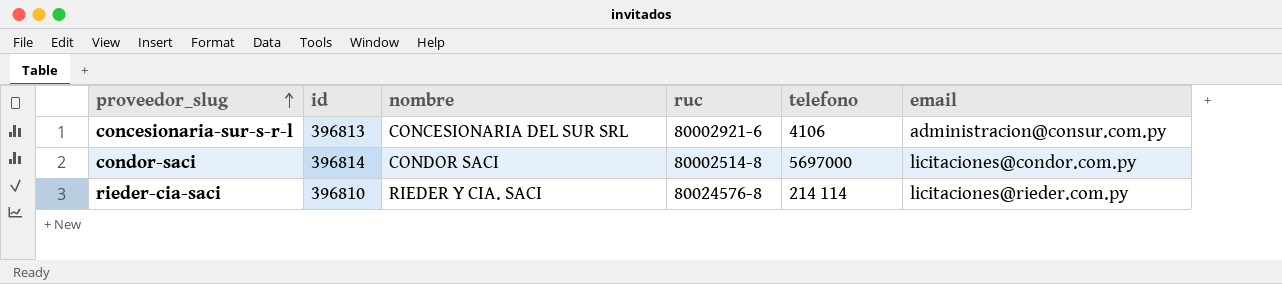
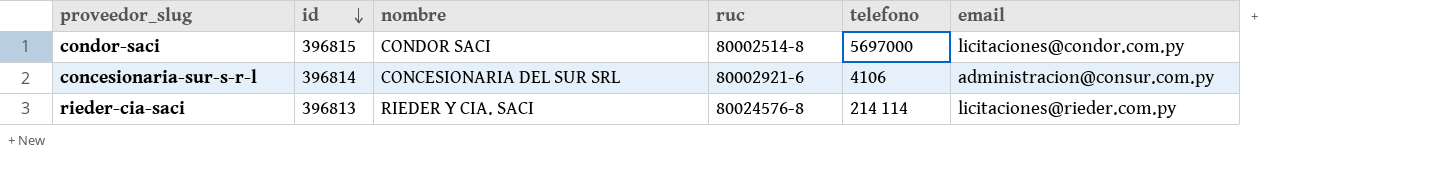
row order: proveedor_slug ascending -> id descending
condor-saci | id: 396814 -> 396815
concesionaria-sur-s-r-l | id: 396813 -> 396814
rieder-cia-saci | id: 396810 -> 396813

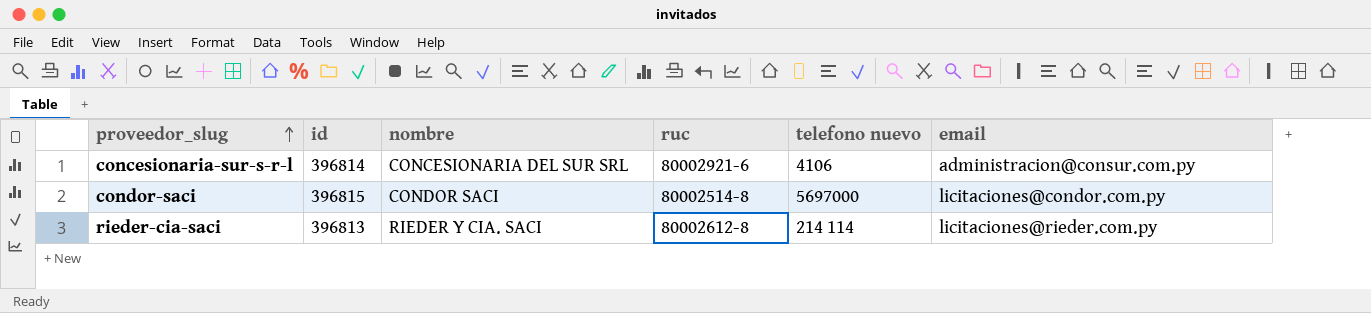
row order: id descending -> proveedor_slug ascending
column name: telefono -> telefono nuevo
rieder-cia-saci | ruc: 80024576-8 -> 80002612-8

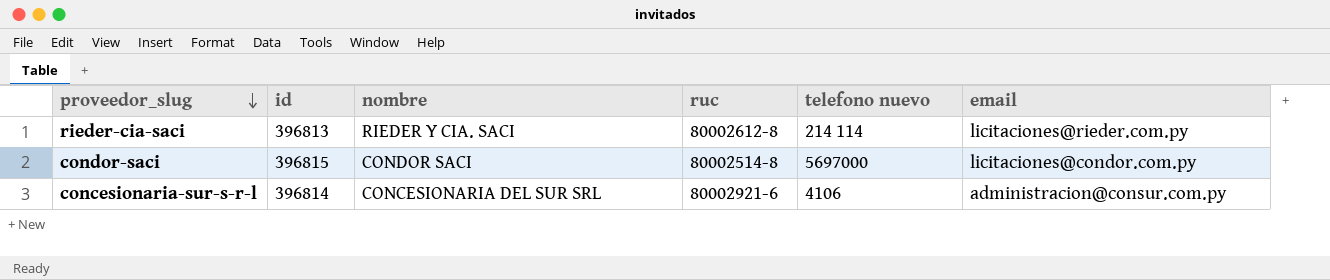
row order: proveedor_slug ascending -> proveedor_slug descending

